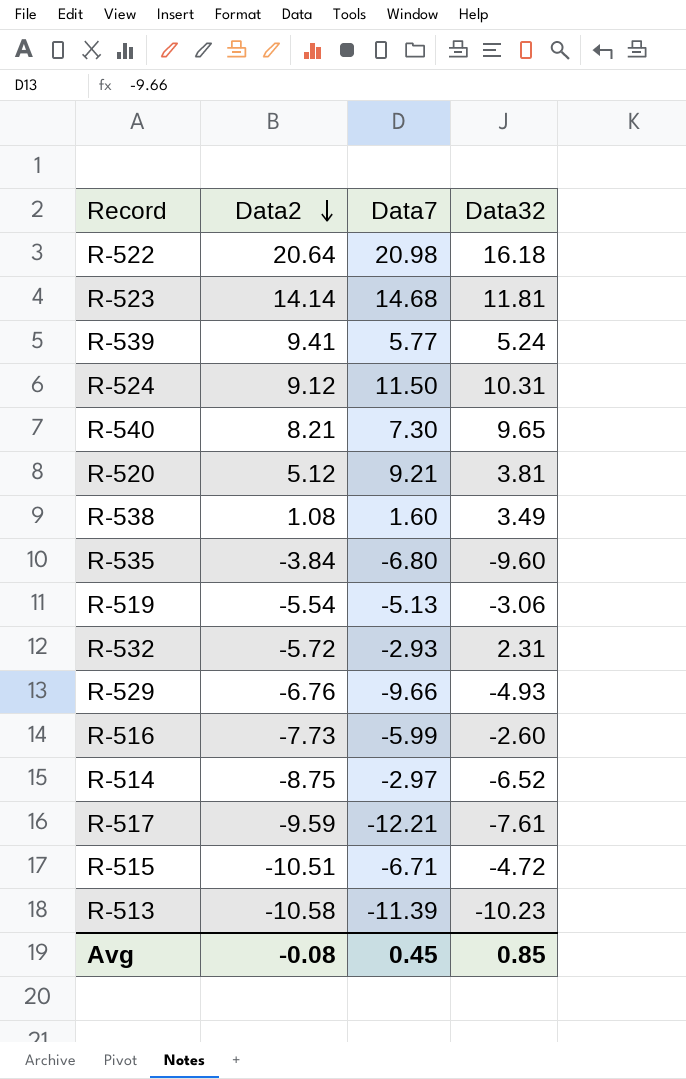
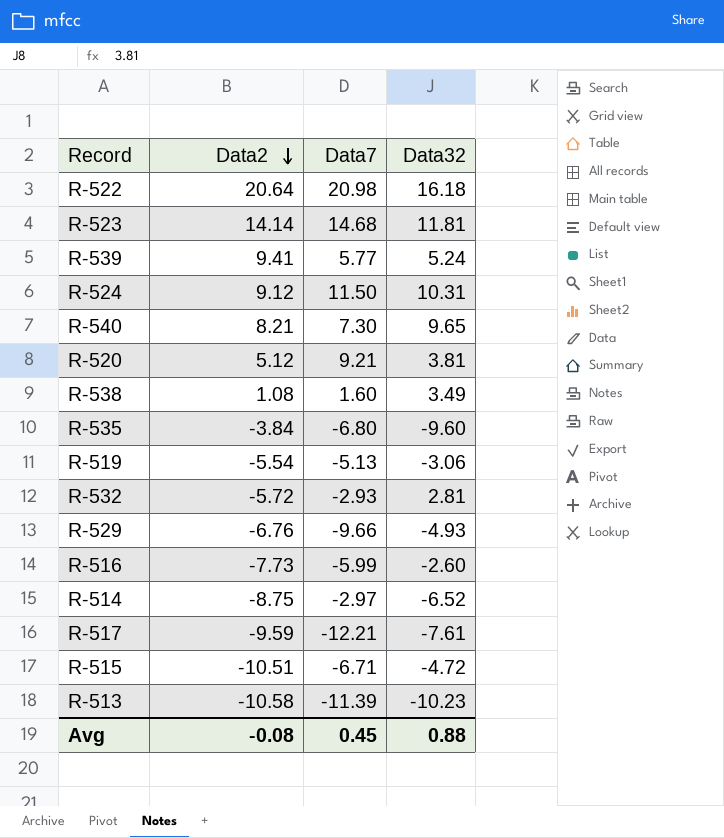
R-532 | Data32: 2.31 -> 2.81
Avg | Data32: 0.85 -> 0.88

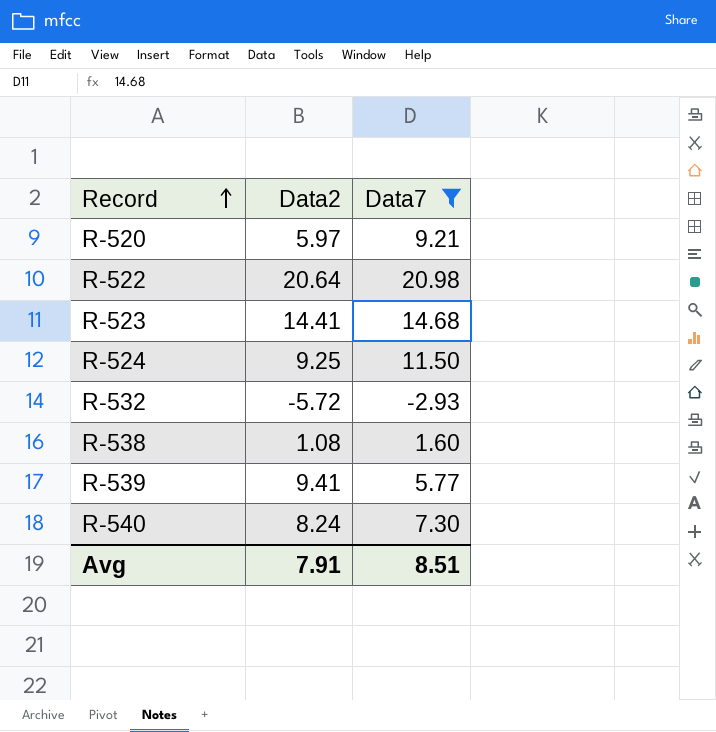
filter: none -> Data7 >= -2.93
row order: Data2 descending -> Record ascending
column Data32 | position: 4 -> none
R-520 | Data2: 5.12 -> 5.97
R-523 | Data2: 14.14 -> 14.41
R-524 | Data2: 9.12 -> 9.25
R-540 | Data2: 8.21 -> 8.24
Avg | Data2: -0.08 -> 7.91
Avg | Data7: 0.45 -> 8.51

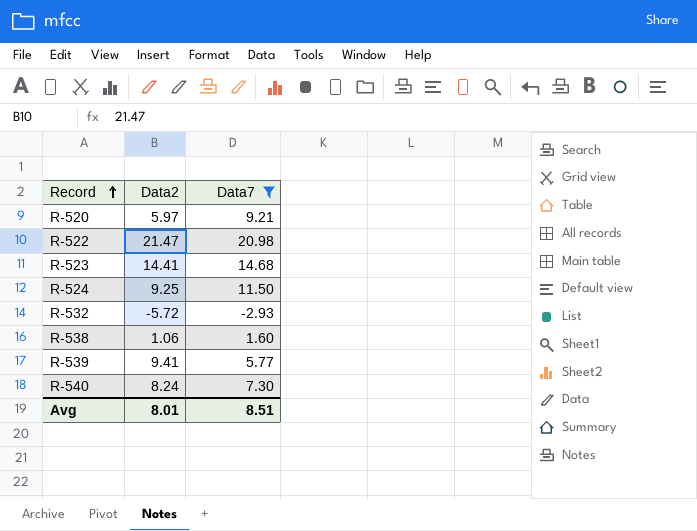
R-522 | Data2: 20.64 -> 21.47
R-538 | Data2: 1.08 -> 1.06
Avg | Data2: 7.91 -> 8.01

